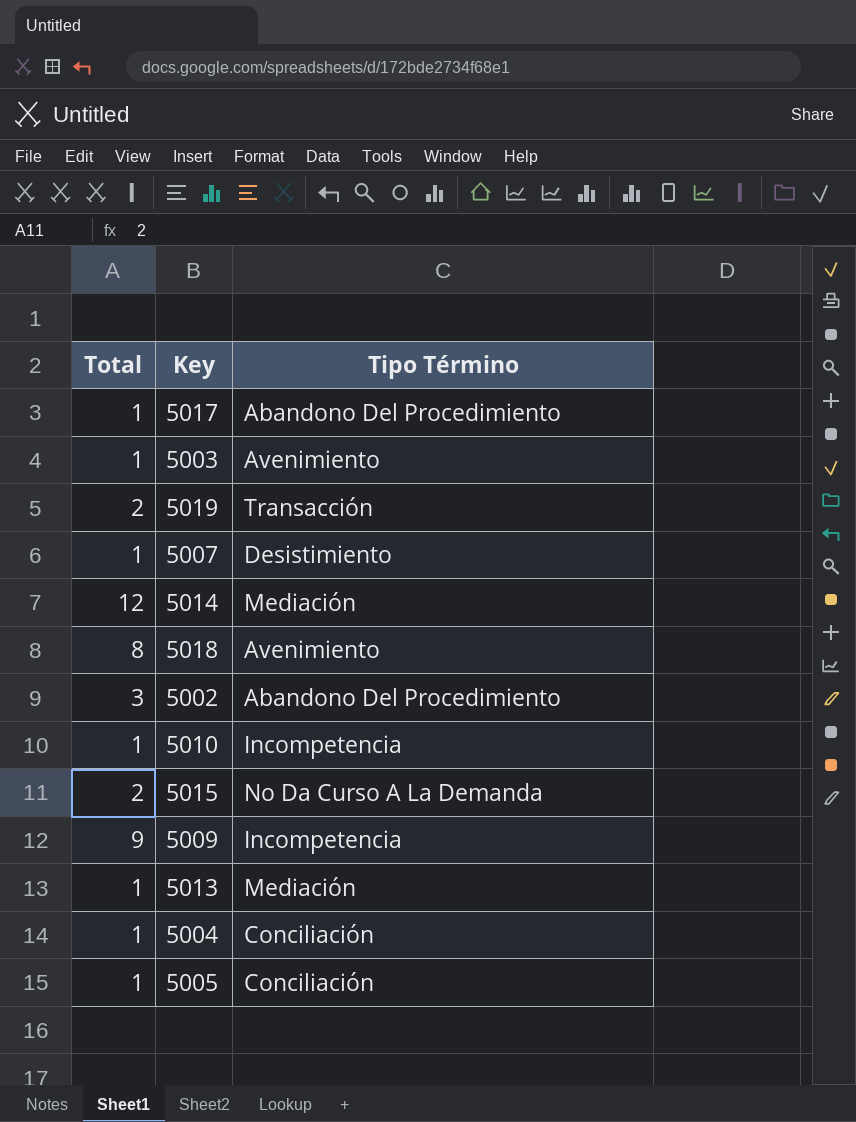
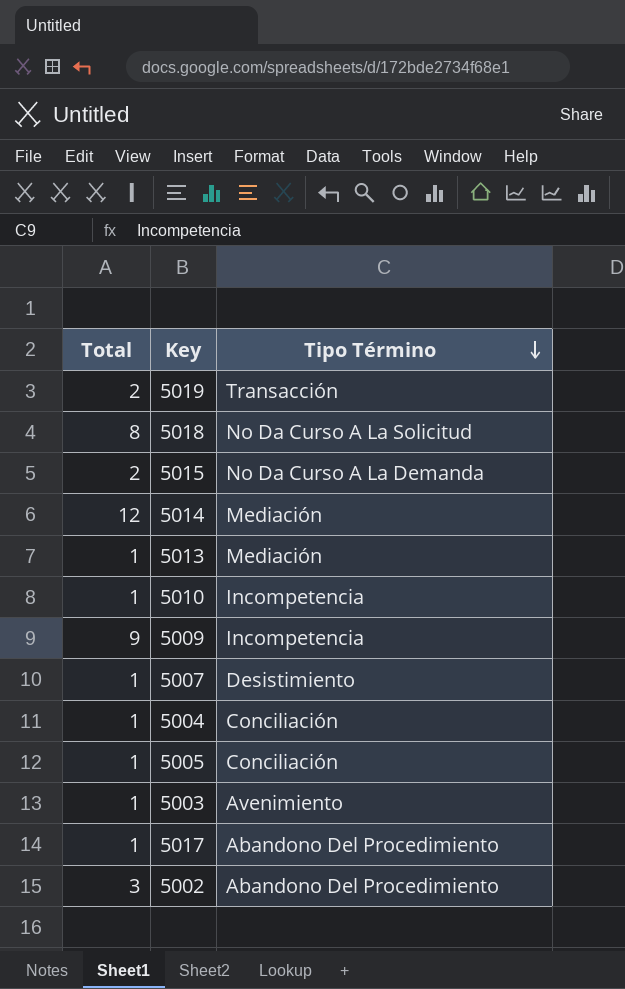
row order: none -> Tipo Término descending
5018 | Tipo Término: Avenimiento -> No Da Curso A La Solicitud

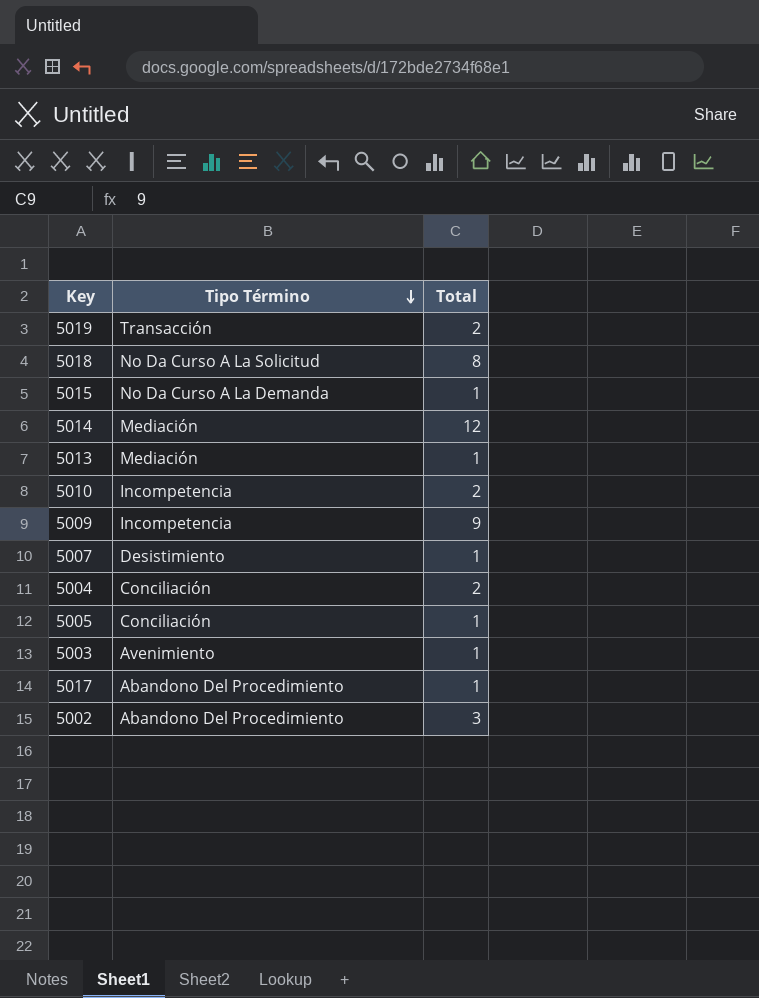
column Total | position: 1 -> 3
5015 | Total: 2 -> 1
5010 | Total: 1 -> 2
5004 | Total: 1 -> 2

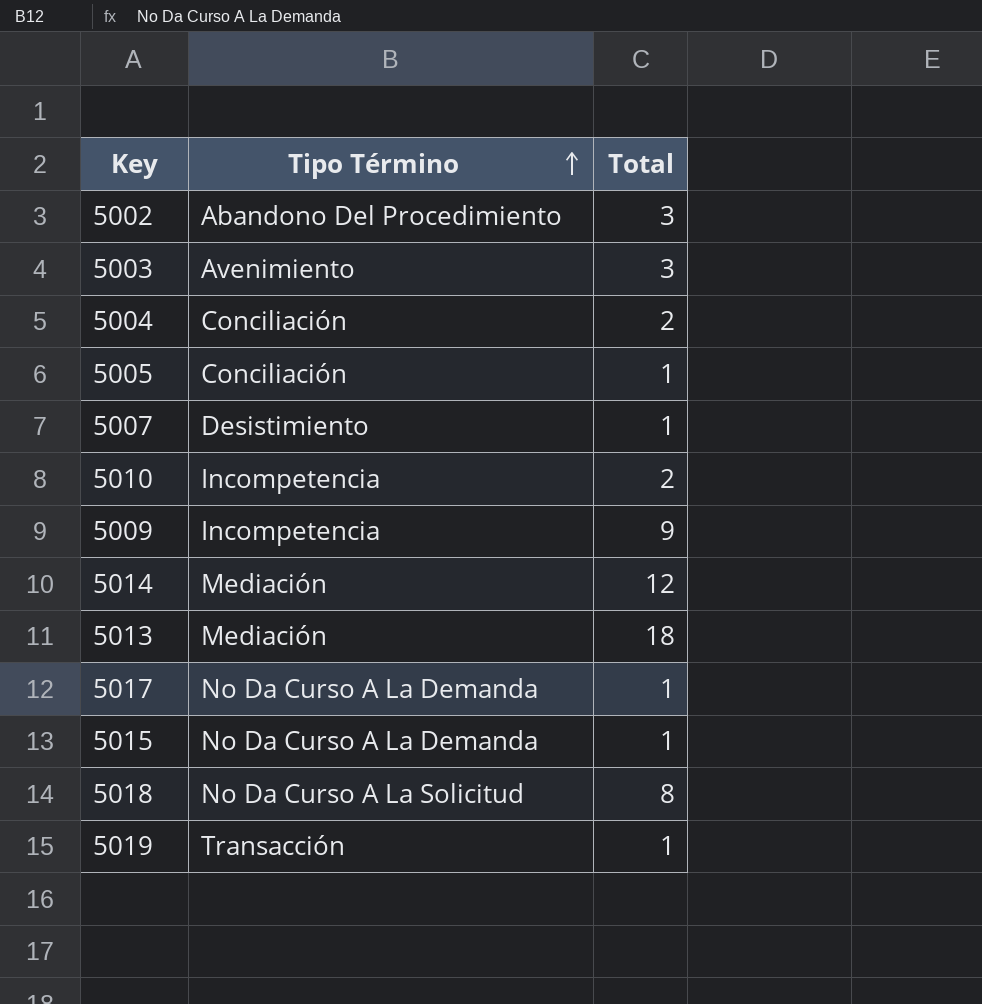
row order: Tipo Término descending -> Tipo Término ascending
5003 | Total: 1 -> 3
5013 | Total: 1 -> 18
5017 | Tipo Término: Abandono Del Procedimiento -> No Da Curso A La Demanda
5019 | Total: 2 -> 1

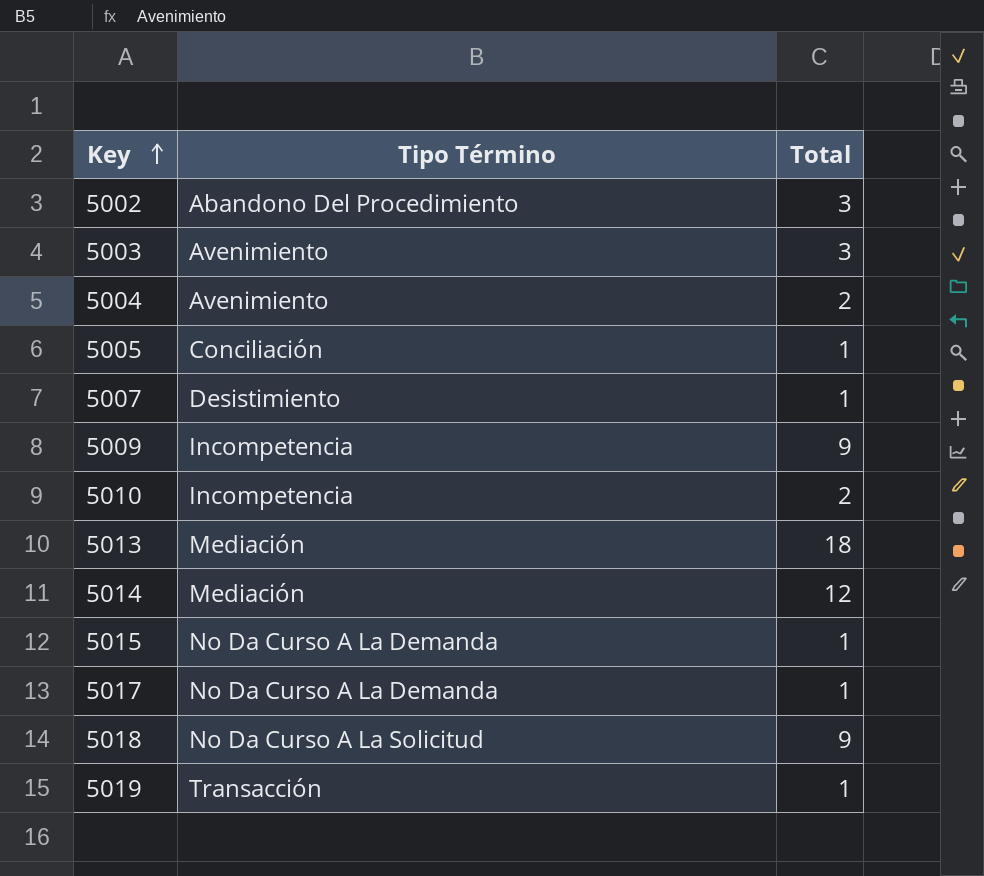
row order: Tipo Término ascending -> Key ascending
5004 | Tipo Término: Conciliación -> Avenimiento
5018 | Total: 8 -> 9

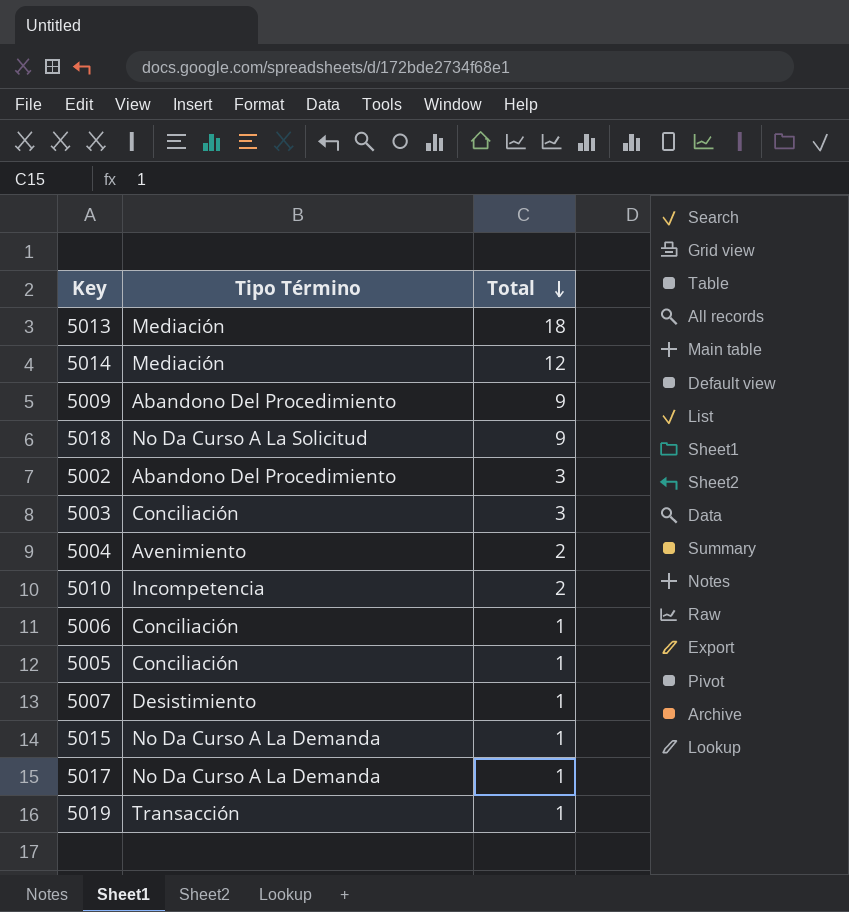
row order: Key ascending -> Total descending
5009 | Tipo Término: Incompetencia -> Abandono Del Procedimiento
5003 | Tipo Término: Avenimiento -> Conciliación
row 5006: none -> Conciliación | 1

